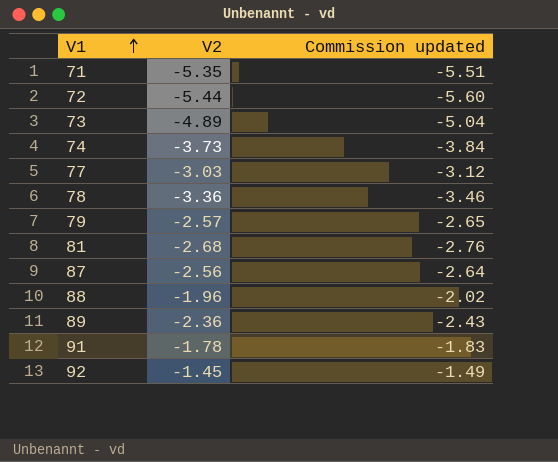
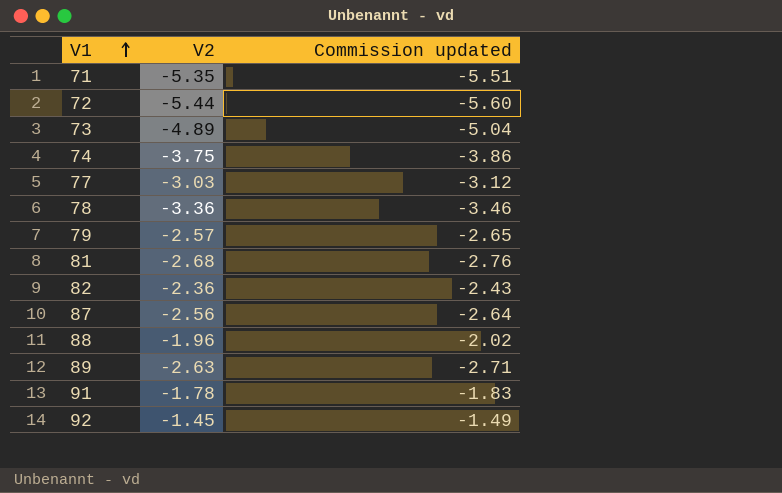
74 | V2: -3.73 -> -3.75
74 | Commission updated: -3.84 -> -3.86
row 82: none -> -2.36 | -2.43
89 | V2: -2.36 -> -2.63
89 | Commission updated: -2.43 -> -2.71

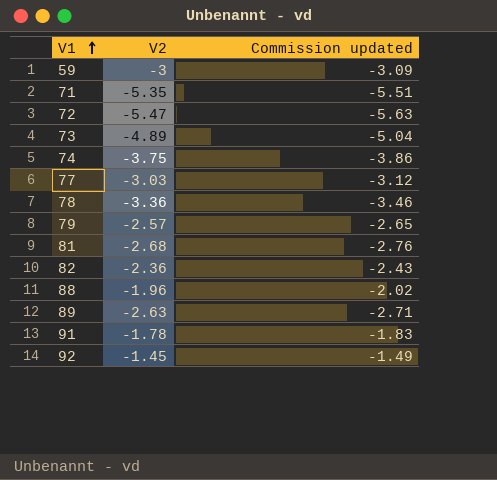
row 87: -2.56 | -2.64 -> none
row 59: none -> -3 | -3.09
72 | V2: -5.44 -> -5.47
72 | Commission updated: -5.60 -> -5.63

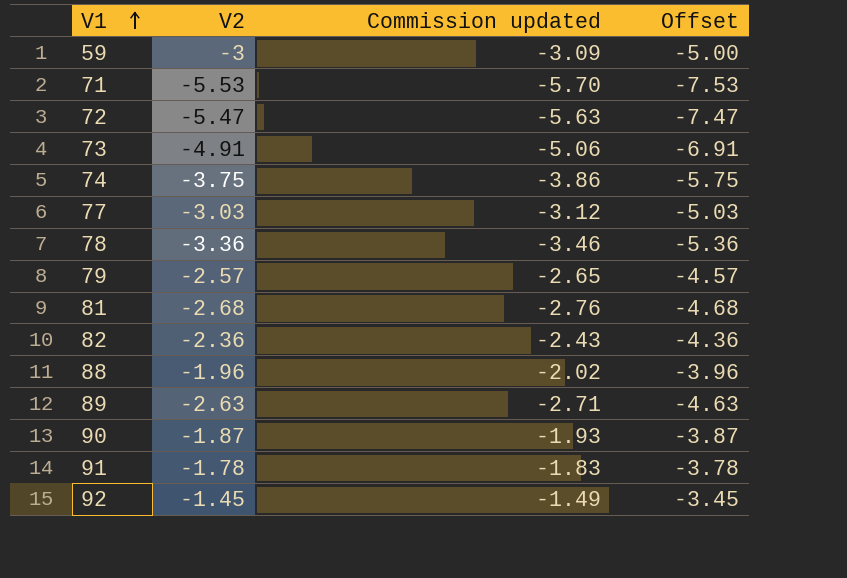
column Offset | formula: none -> [V2] - 2
71 | V2: -5.35 -> -5.53
71 | Commission updated: -5.51 -> -5.70
73 | V2: -4.89 -> -4.91
73 | Commission updated: -5.04 -> -5.06
row 90: none -> -1.87 | -1.93 | -3.87

